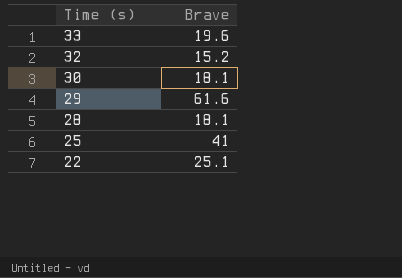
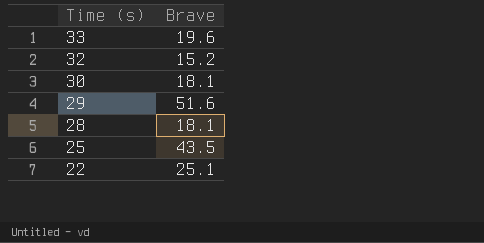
29 | Brave: 61.6 -> 51.6
25 | Brave: 41 -> 43.5

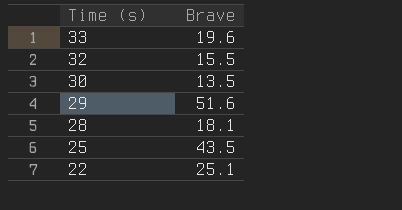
32 | Brave: 15.2 -> 15.5
30 | Brave: 18.1 -> 13.5

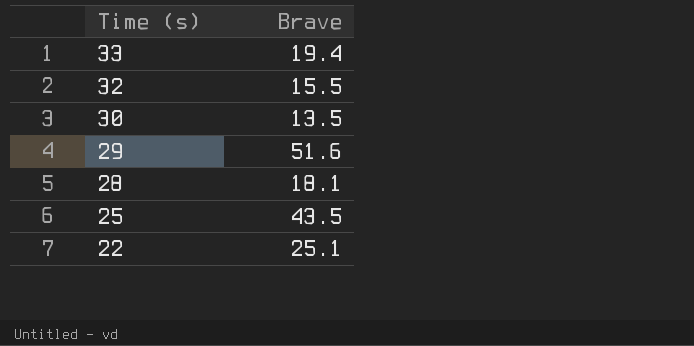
33 | Brave: 19.6 -> 19.4

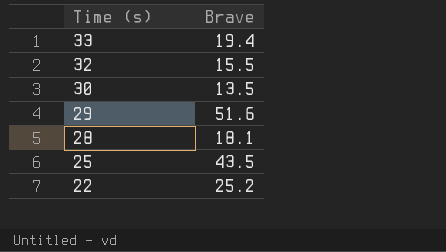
22 | Brave: 25.1 -> 25.2

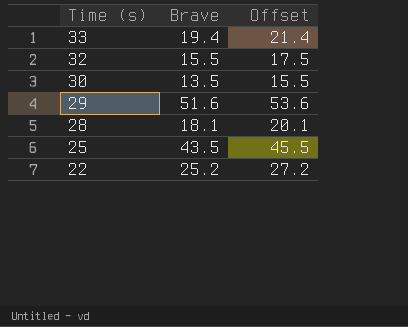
column Offset | formula: none -> [Brave] + 2

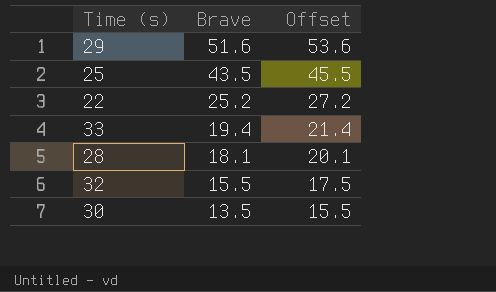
row order: Time (s) descending -> Brave descending

